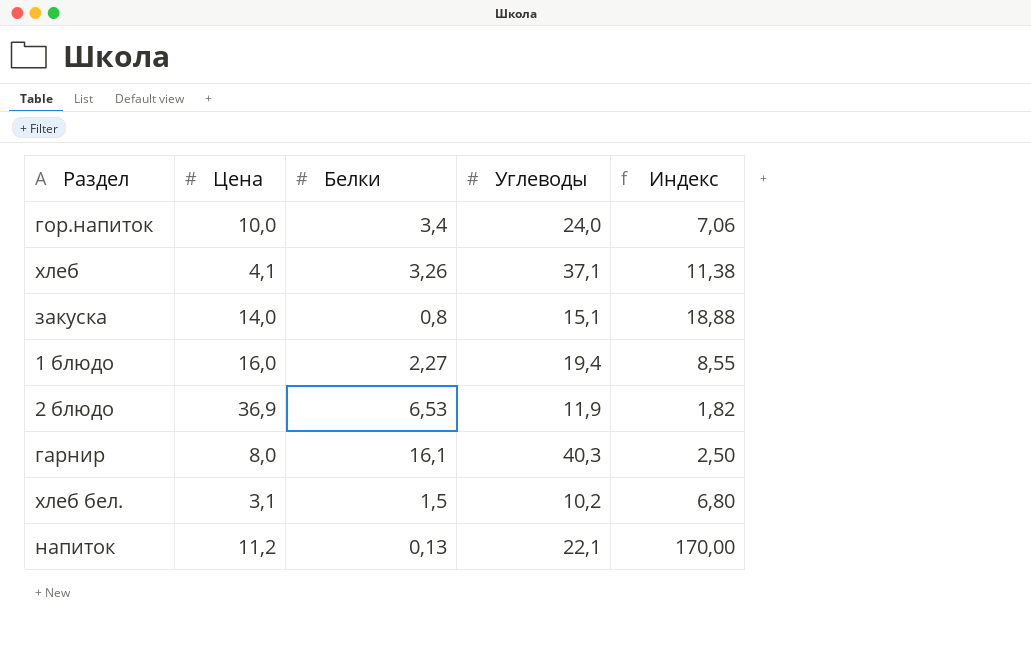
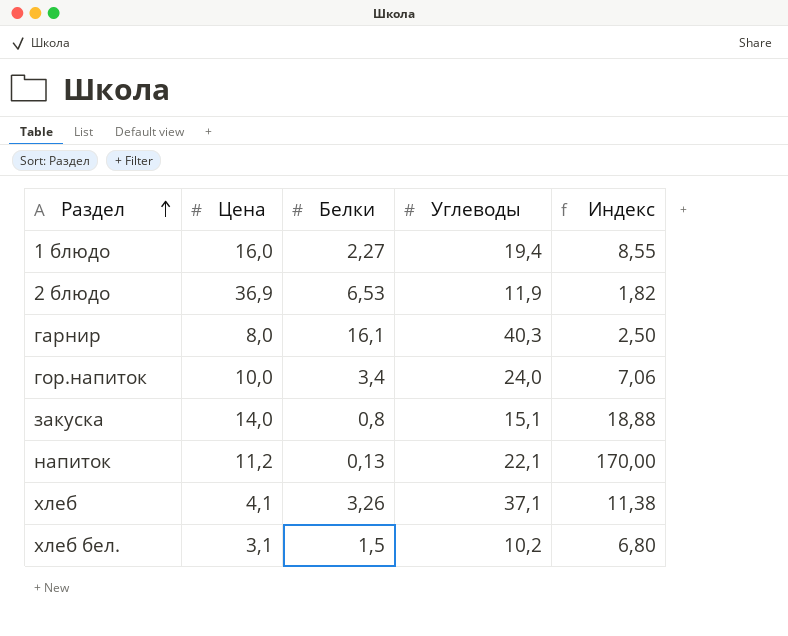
row order: none -> Раздел ascending

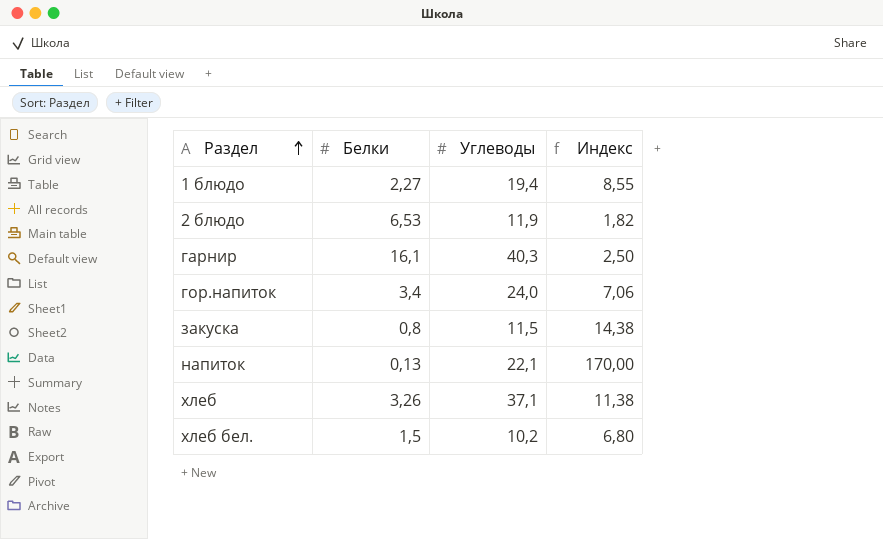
column Цена | position: 2 -> none
закуска | Углеводы: 15,1 -> 11,5
закуска | Индекс: 18,88 -> 14,38

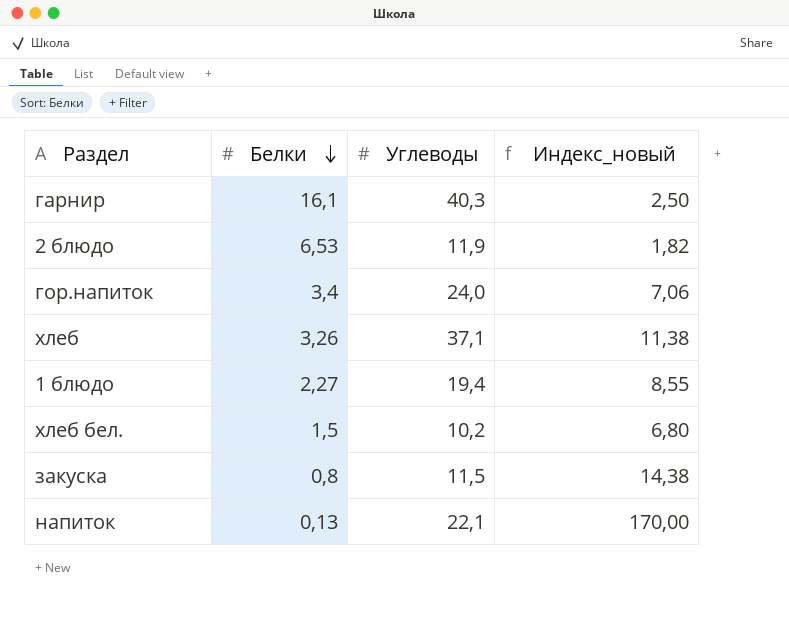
row order: Раздел ascending -> Белки descending
column name: Индекс -> Индекс_новый

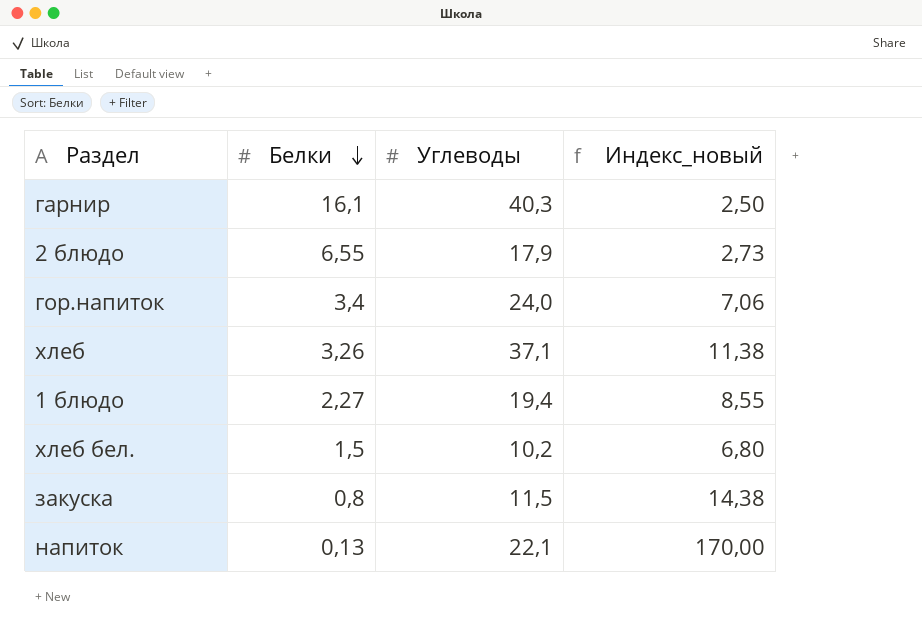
2 блюдо | Белки: 6,53 -> 6,55
2 блюдо | Углеводы: 11,9 -> 17,9
2 блюдо | Индекс_новый: 1,82 -> 2,73

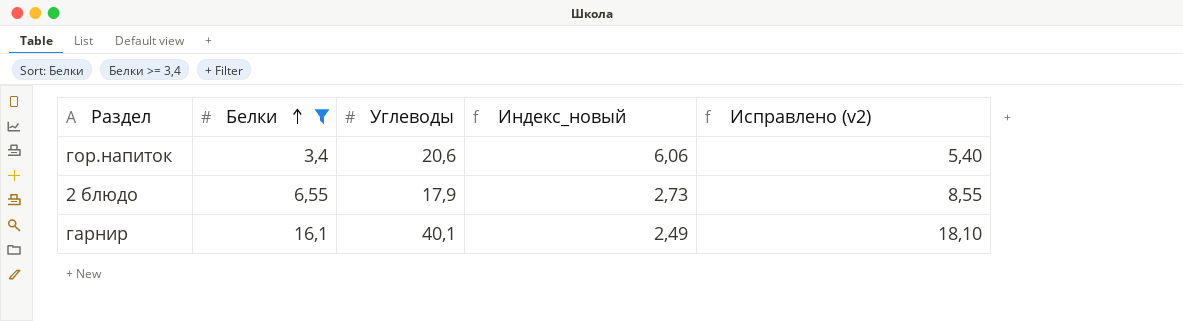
filter: none -> Белки >= 3,4
row order: Белки descending -> Белки ascending
column Исправлено (v2) | formula: none -> [Белки] + 2
гор.напиток | Углеводы: 24,0 -> 20,6
гор.напиток | Индекс_новый: 7,06 -> 6,06
гарнир | Углеводы: 40,3 -> 40,1
гарнир | Индекс_новый: 2,50 -> 2,49

